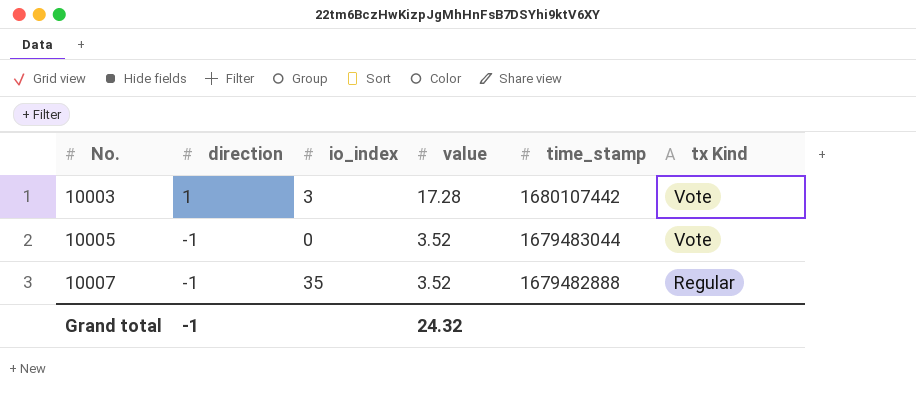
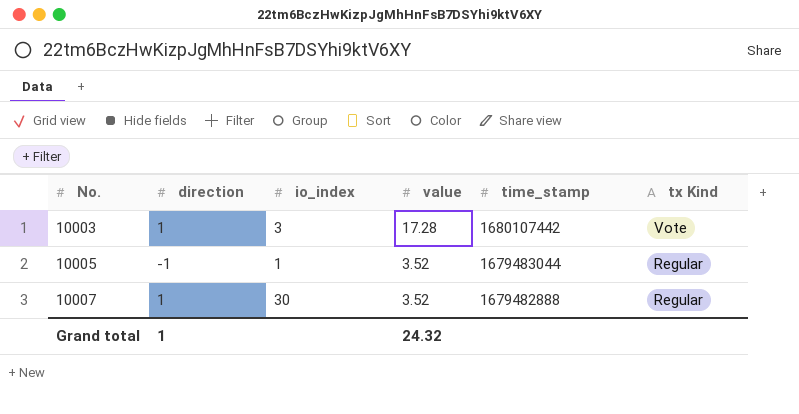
10005 | io_index: 0 -> 1
10005 | tx Kind: Vote -> Regular
10007 | direction: -1 -> 1
10007 | io_index: 35 -> 30
Grand total | direction: -1 -> 1

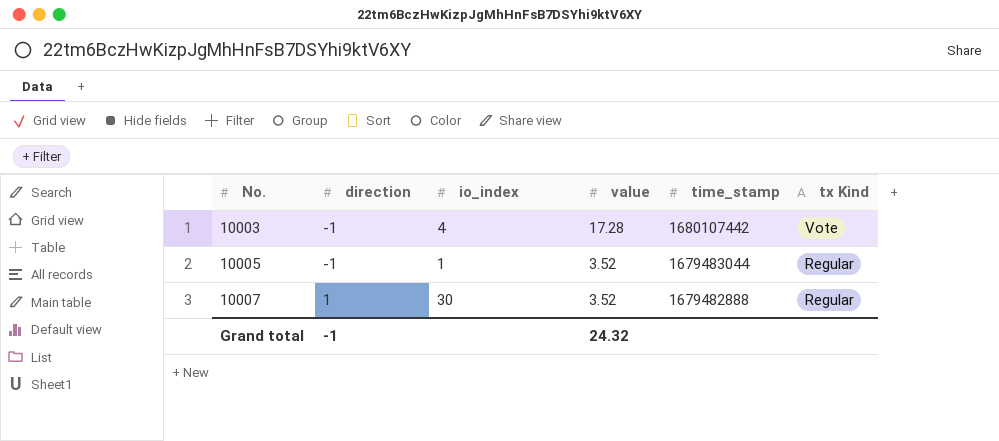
10003 | direction: 1 -> -1
10003 | io_index: 3 -> 4
Grand total | direction: 1 -> -1

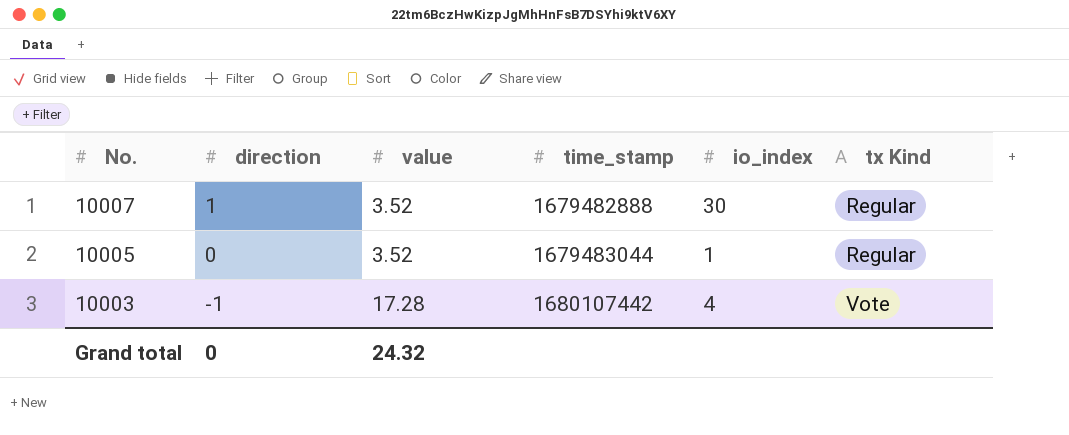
row order: No. ascending -> No. descending
column io_index | position: 3 -> 5
10005 | direction: -1 -> 0
Grand total | direction: -1 -> 0

